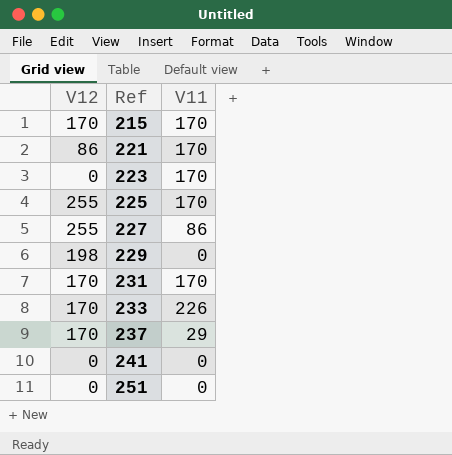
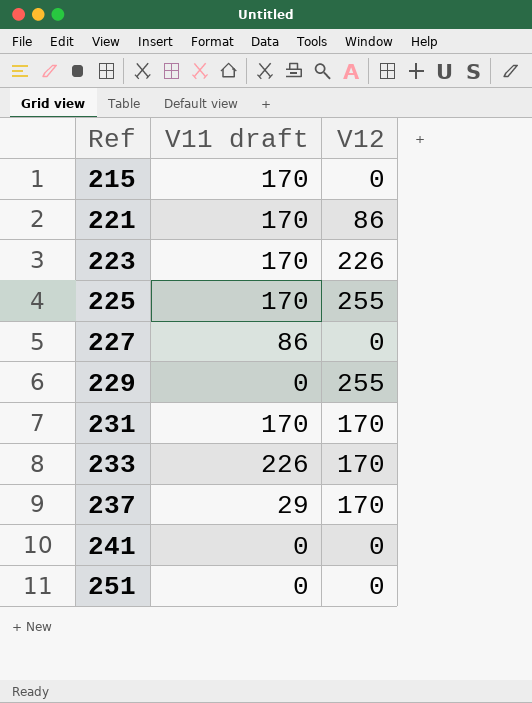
column name: V11 -> V11 draft
column V12 | position: 1 -> 3
215 | V12: 170 -> 0
223 | V12: 0 -> 226
227 | V12: 255 -> 0
229 | V12: 198 -> 255

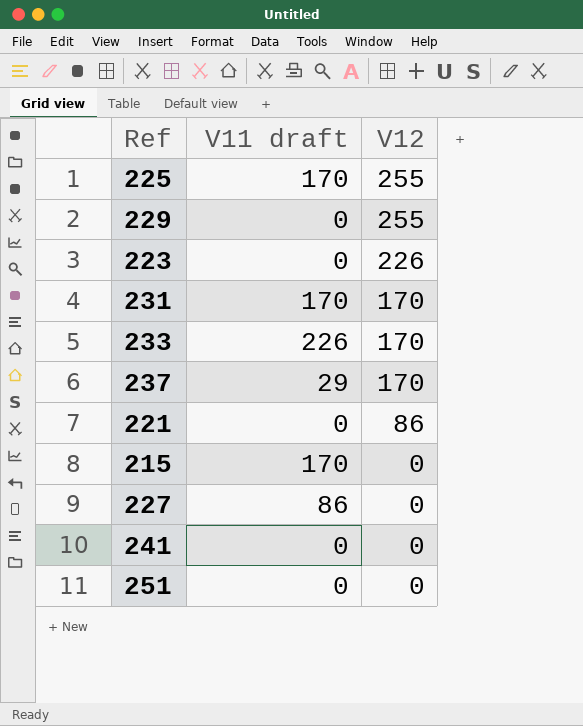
row order: Ref ascending -> V12 descending
223 | V11 draft: 170 -> 0
221 | V11 draft: 170 -> 0

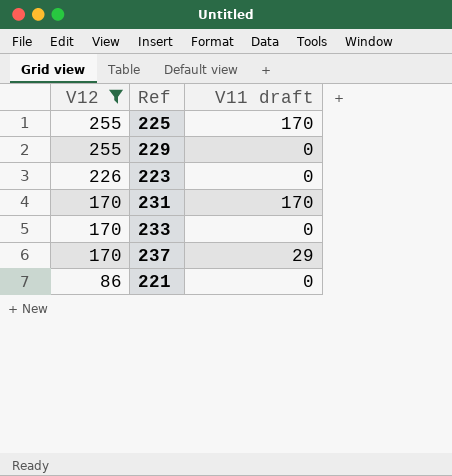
filter: none -> V12 != 0
column V12 | position: 3 -> 1
233 | V11 draft: 226 -> 0

